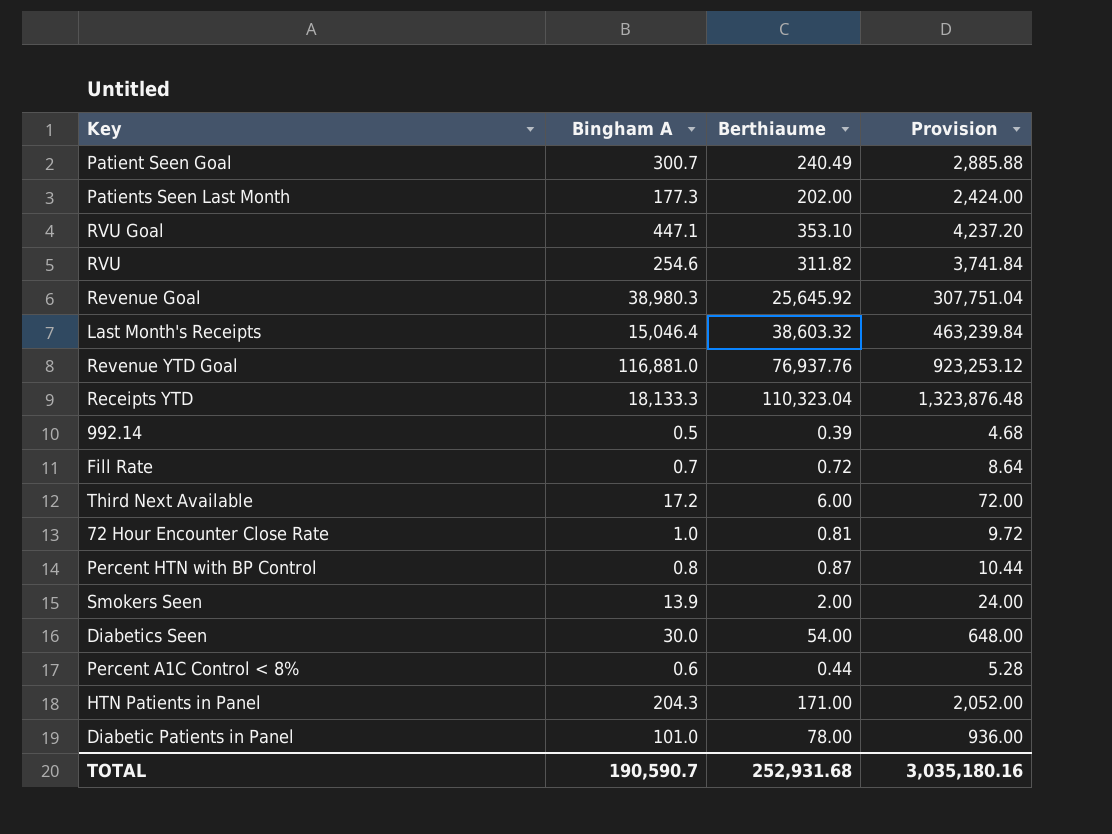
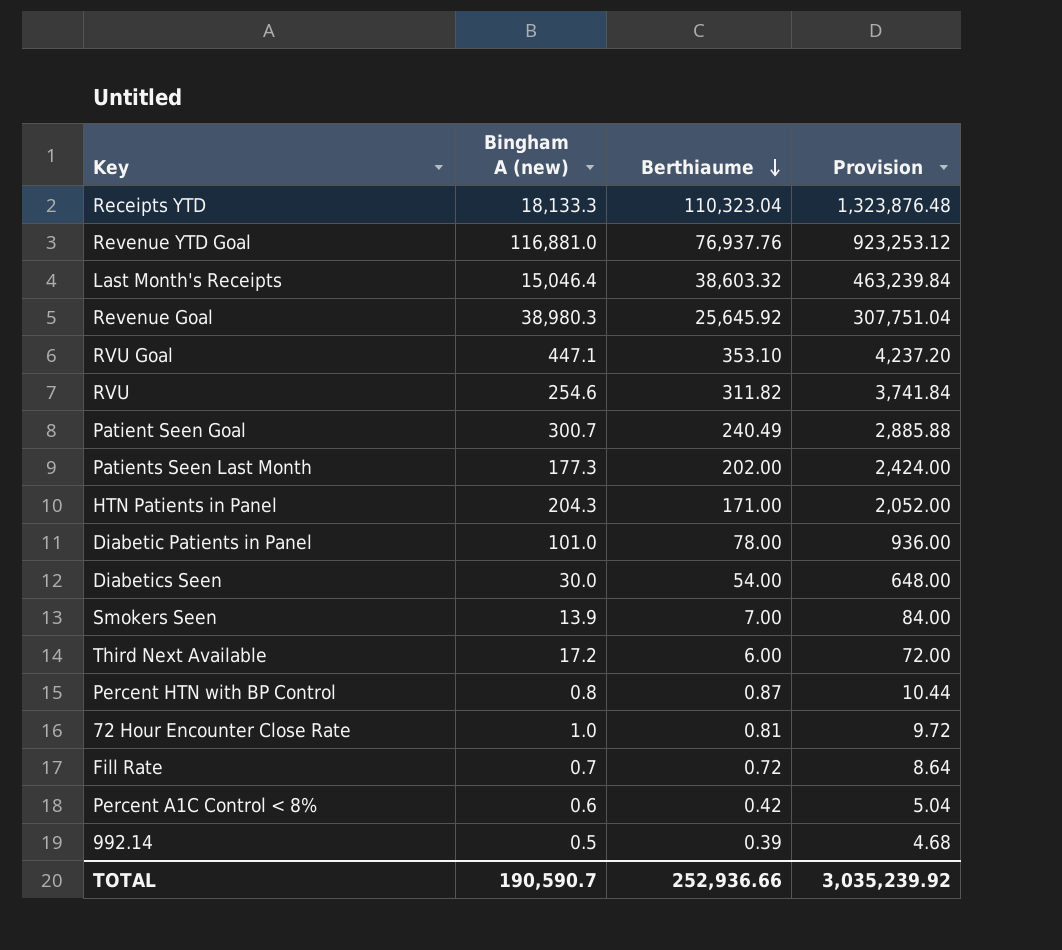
row order: none -> Berthiaume descending
column name: Bingham A -> Bingham A (new)
Smokers Seen | Berthiaume: 2.00 -> 7.00
Smokers Seen | Provision: 24.00 -> 84.00
Percent A1C Control < 8% | Berthiaume: 0.44 -> 0.42
Percent A1C Control < 8% | Provision: 5.28 -> 5.04
TOTAL | Berthiaume: 252,931.68 -> 252,936.66
TOTAL | Provision: 3,035,180.16 -> 3,035,239.92

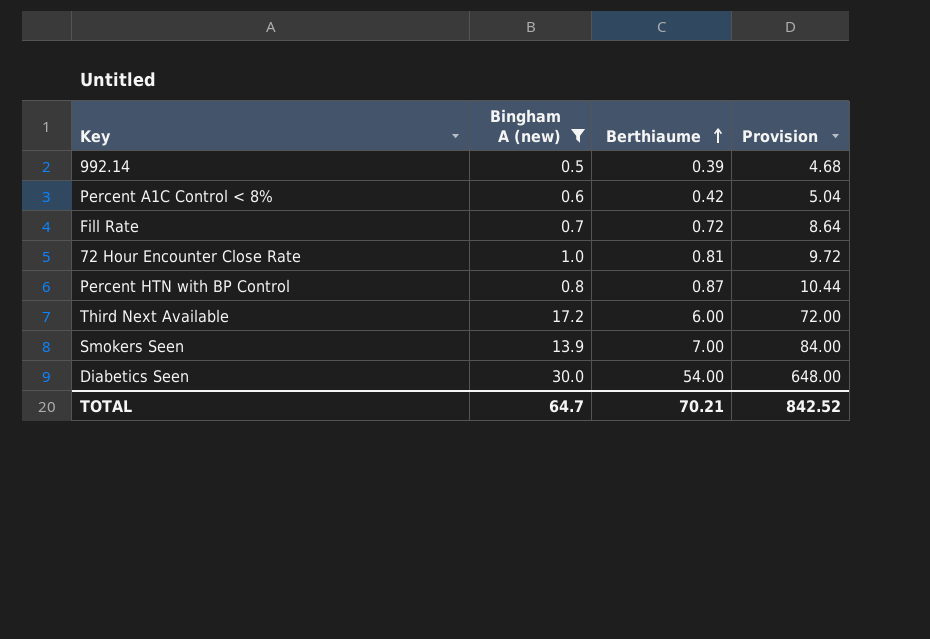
filter: none -> Bingham A (new) <= 30.0
row order: Berthiaume descending -> Berthiaume ascending
TOTAL | Bingham A (new): 190,590.7 -> 64.7
TOTAL | Berthiaume: 252,936.66 -> 70.21
TOTAL | Provision: 3,035,239.92 -> 842.52

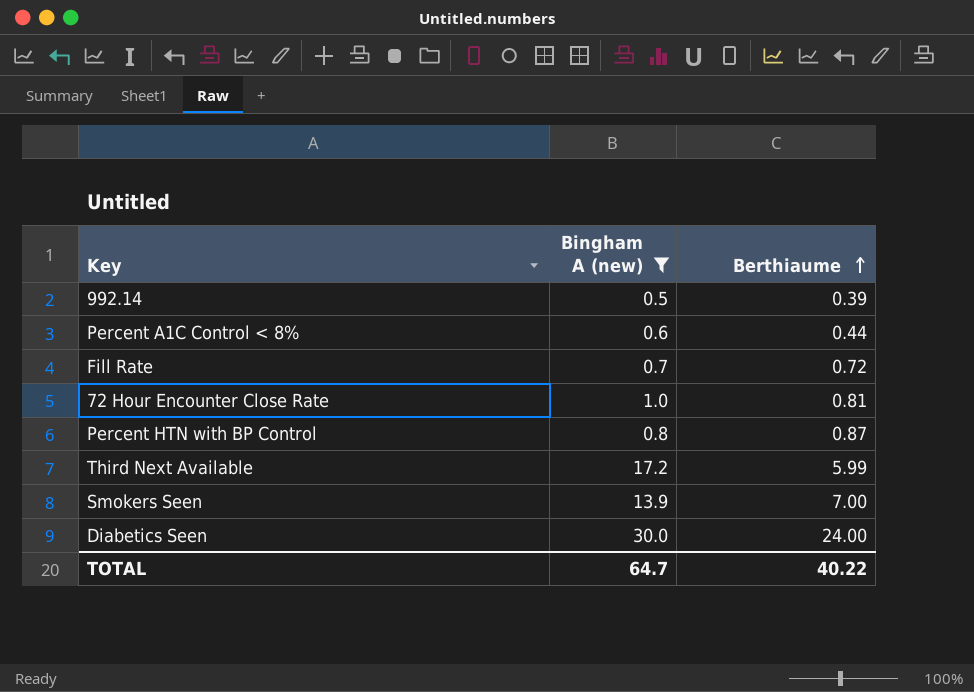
column Provision | formula: [Berthiaume] * 12 -> none
Percent A1C Control < 8% | Berthiaume: 0.42 -> 0.44
Third Next Available | Berthiaume: 6.00 -> 5.99
Diabetics Seen | Berthiaume: 54.00 -> 24.00
TOTAL | Berthiaume: 70.21 -> 40.22

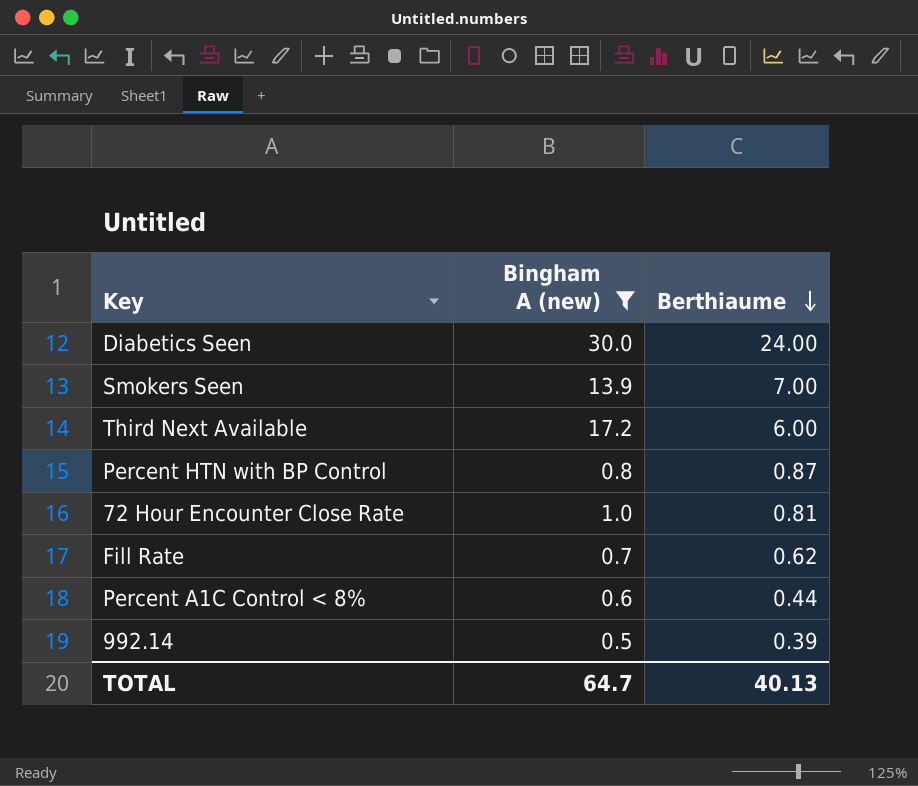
row order: Berthiaume ascending -> Berthiaume descending
Third Next Available | Berthiaume: 5.99 -> 6.00
Fill Rate | Berthiaume: 0.72 -> 0.62
TOTAL | Berthiaume: 40.22 -> 40.13

